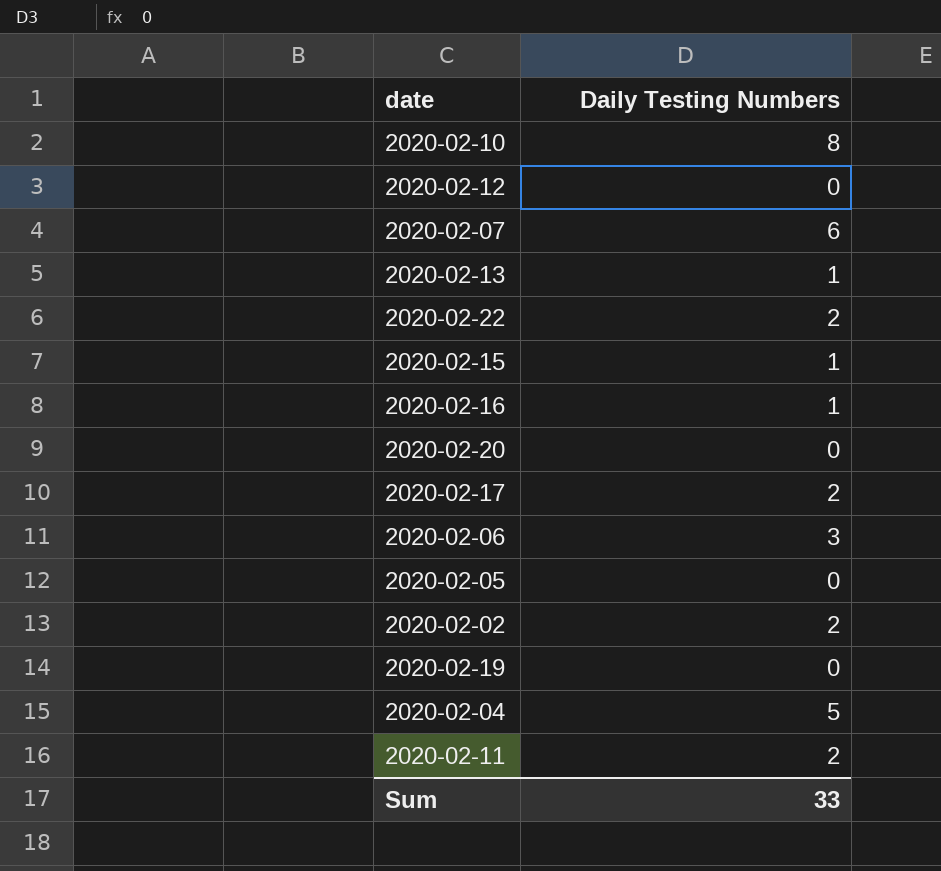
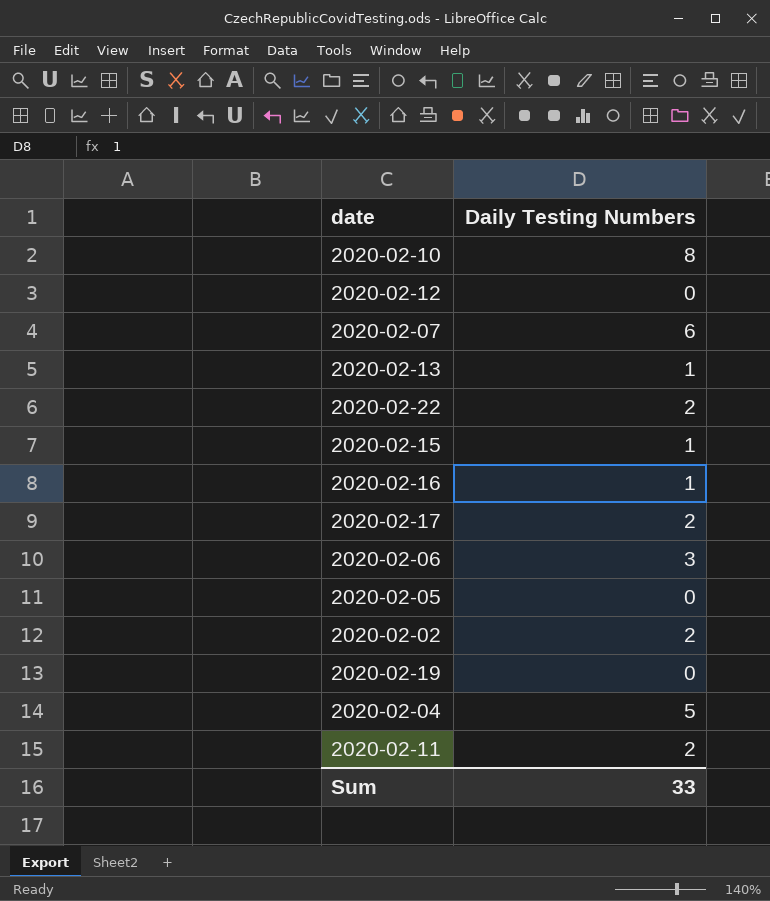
row 2020-02-20: 0 -> none

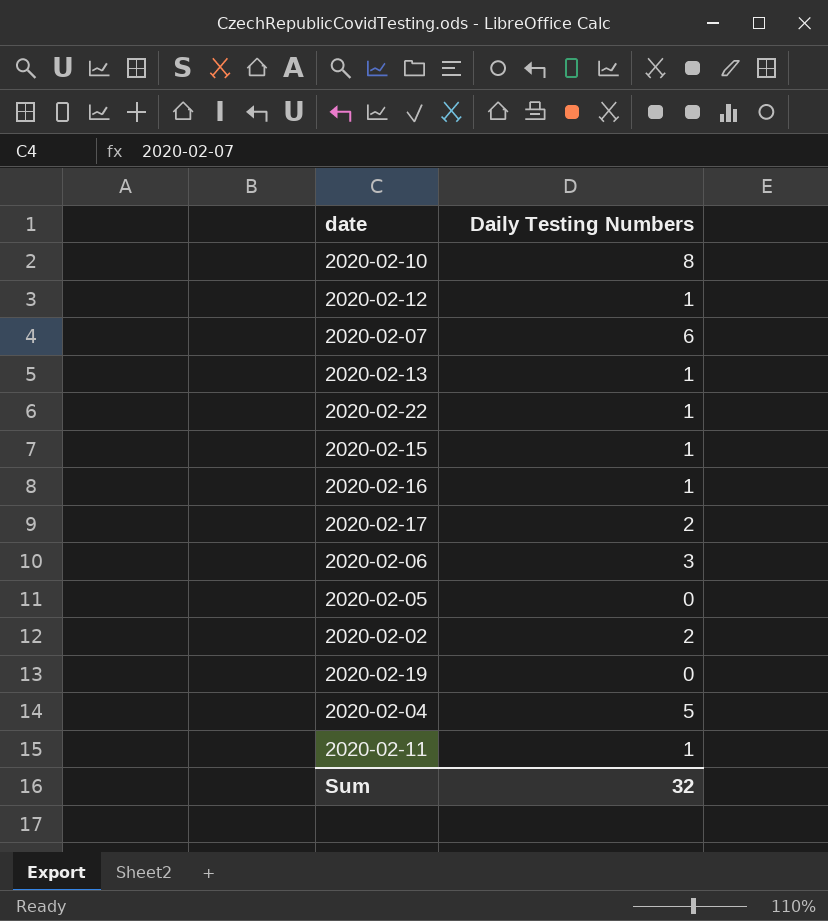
2020-02-12 | Daily Testing Numbers: 0 -> 1
2020-02-22 | Daily Testing Numbers: 2 -> 1
2020-02-11 | Daily Testing Numbers: 2 -> 1
Sum | Daily Testing Numbers: 33 -> 32

